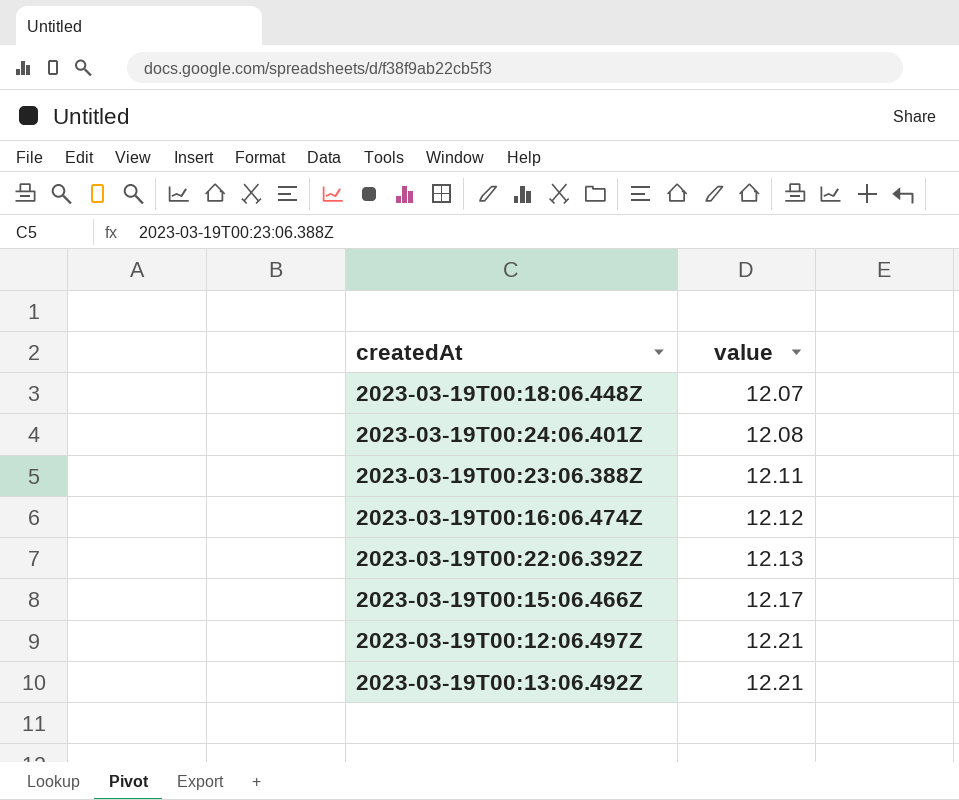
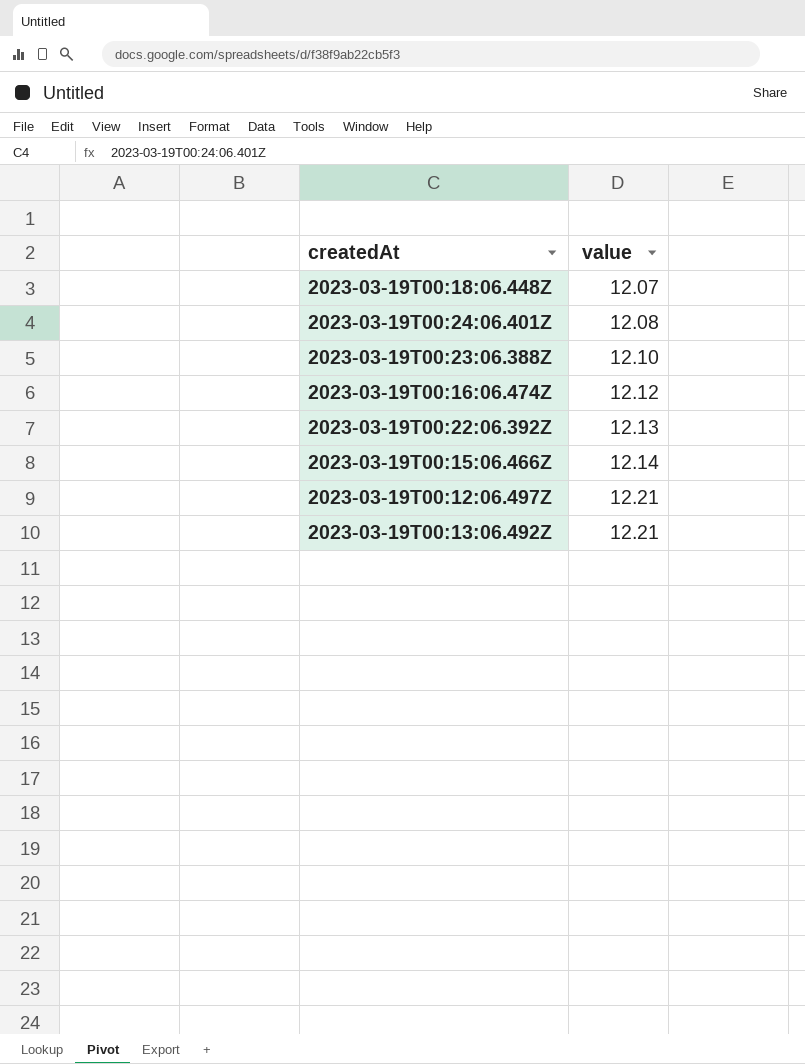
2023-03-19T00:23:06.388Z | value: 12.11 -> 12.10
2023-03-19T00:15:06.466Z | value: 12.17 -> 12.14

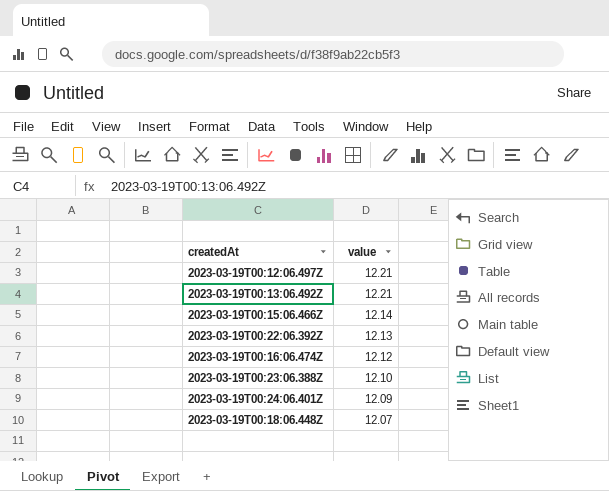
row order: value ascending -> value descending
2023-03-19T00:24:06.401Z | value: 12.08 -> 12.09

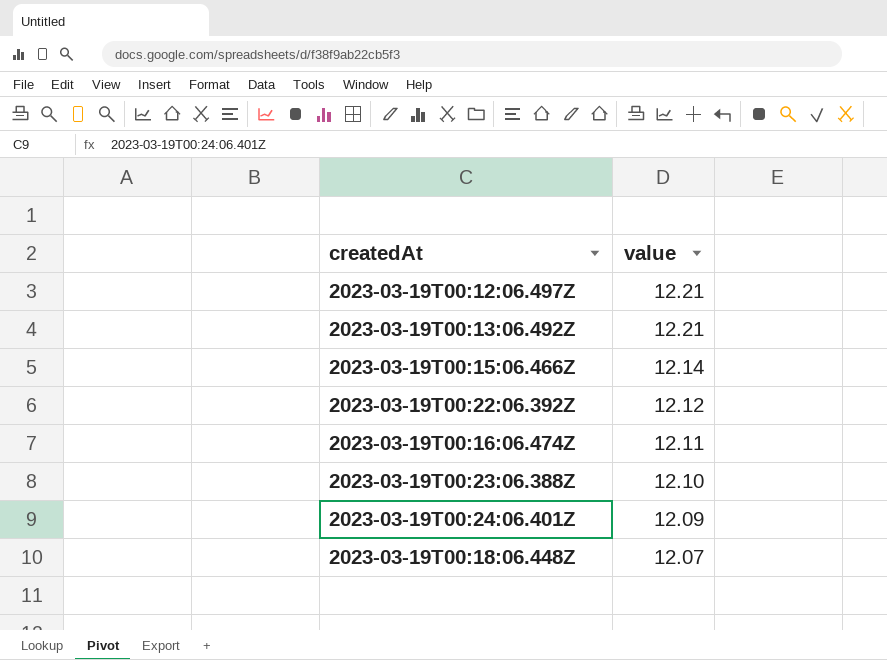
2023-03-19T00:22:06.392Z | value: 12.13 -> 12.12
2023-03-19T00:16:06.474Z | value: 12.12 -> 12.11

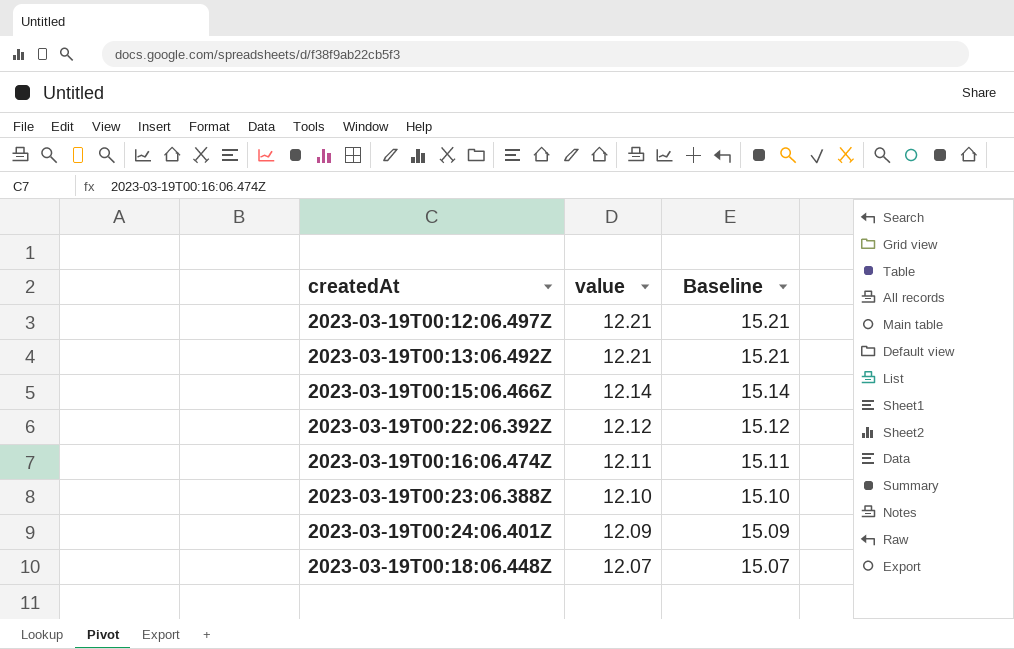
column Baseline | formula: none -> [value] + 3

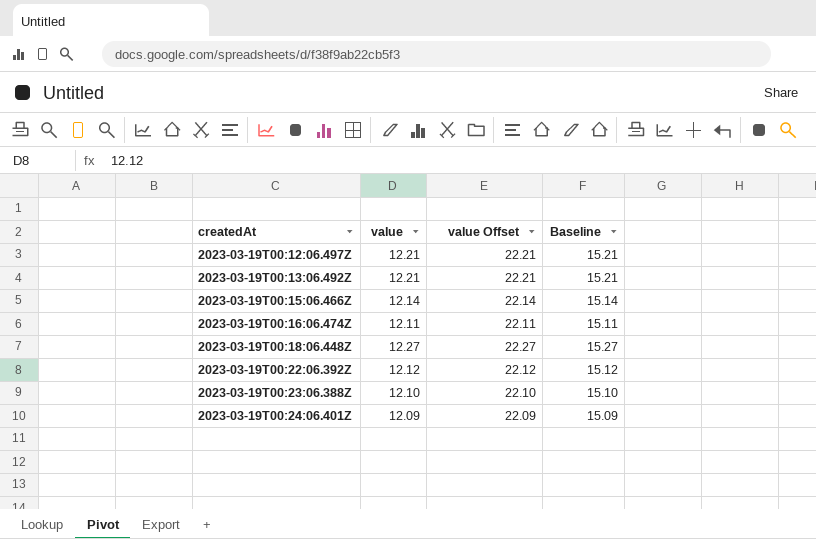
row order: value descending -> createdAt ascending
column value Offset | formula: none -> [value] + 10
2023-03-19T00:18:06.448Z | value: 12.07 -> 12.27
2023-03-19T00:18:06.448Z | Baseline: 15.07 -> 15.27

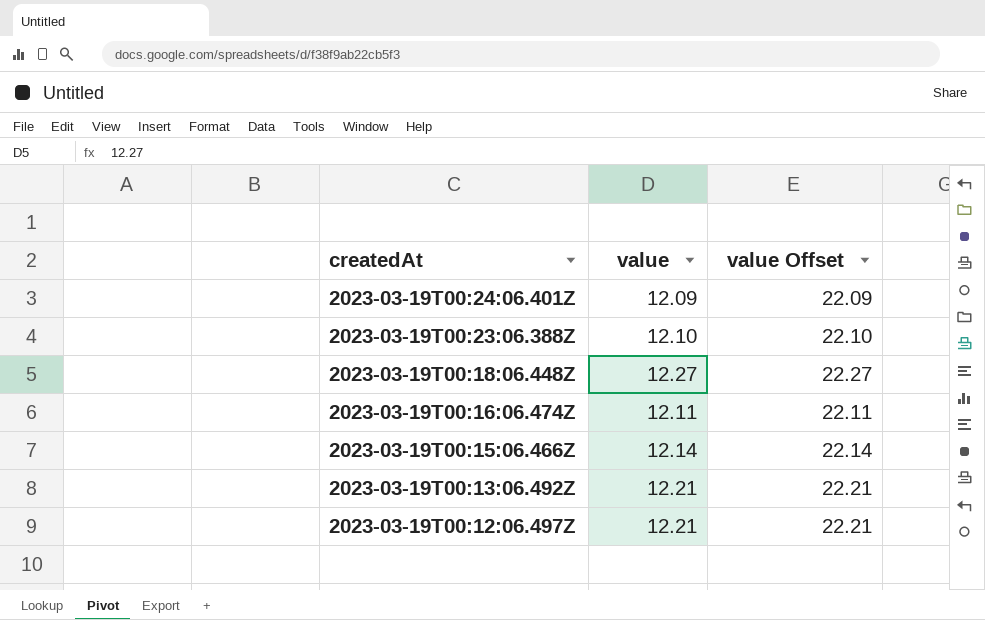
row order: createdAt ascending -> createdAt descending
column Baseline | formula: [value] + 3 -> none
row 2023-03-19T00:22:06.392Z: 12.12 | 22.12 | 15.12 -> none

